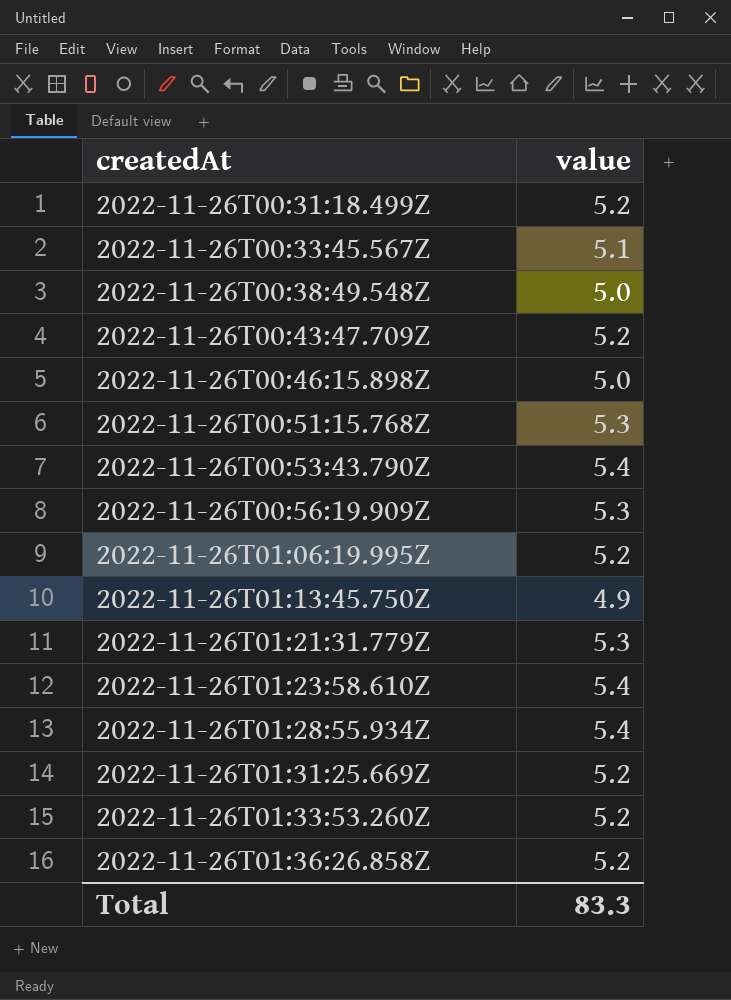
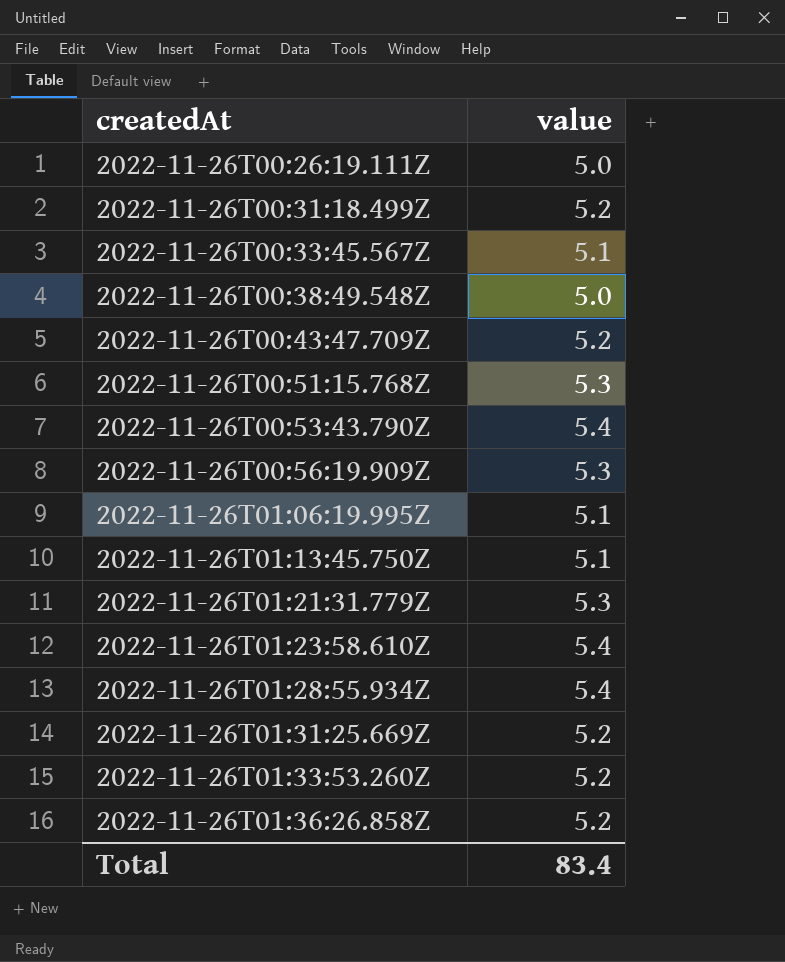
row 2022-11-26T00:46:15.898Z: 5.0 -> none
row 2022-11-26T00:26:19.111Z: none -> 5.0
2022-11-26T01:06:19.995Z | value: 5.2 -> 5.1
2022-11-26T01:13:45.750Z | value: 4.9 -> 5.1
Total | value: 83.3 -> 83.4

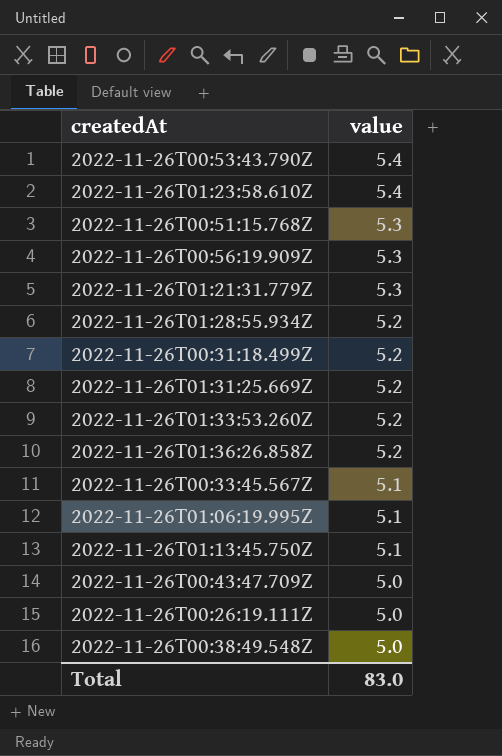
row order: createdAt ascending -> value descending
2022-11-26T01:28:55.934Z | value: 5.4 -> 5.2
2022-11-26T00:43:47.709Z | value: 5.2 -> 5.0
Total | value: 83.4 -> 83.0

